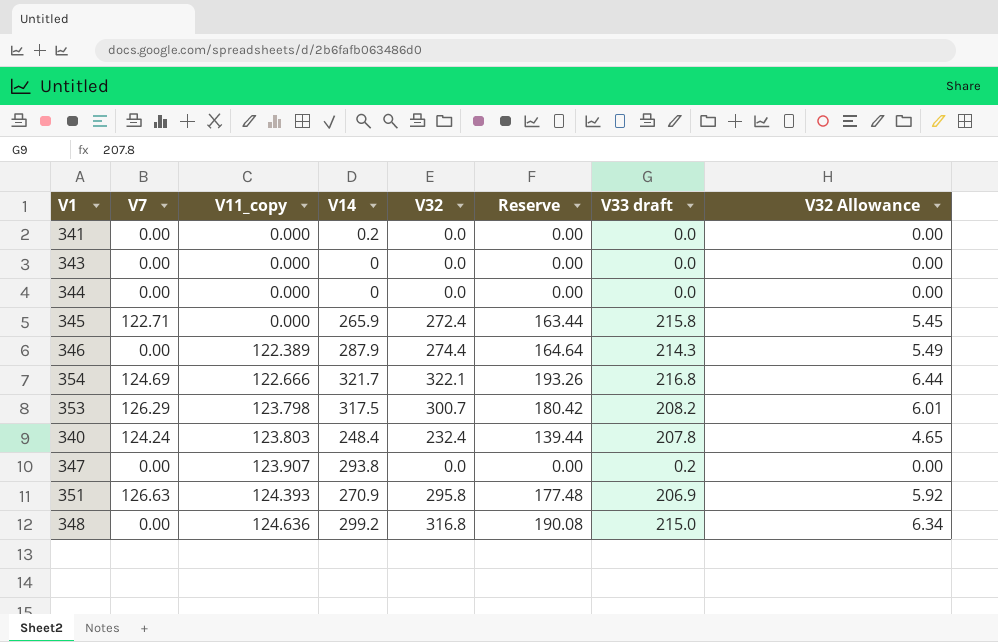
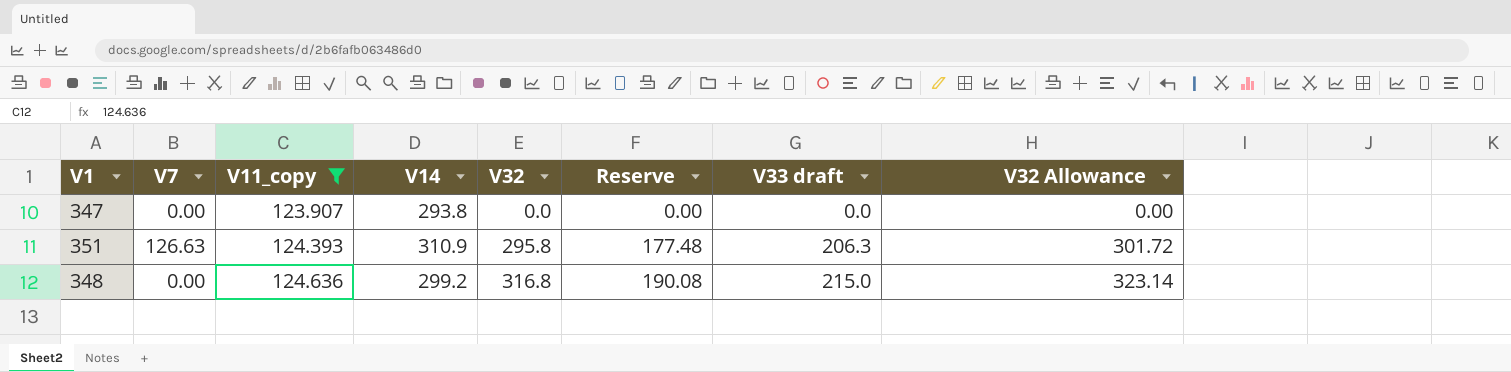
filter: none -> V11_copy >= 123.907
column V32 Allowance | formula: [V32] * 0.02 -> [V32] * 1.02
347 | V33 draft: 0.2 -> 0.0
351 | V14: 270.9 -> 310.9
351 | V33 draft: 206.9 -> 206.3

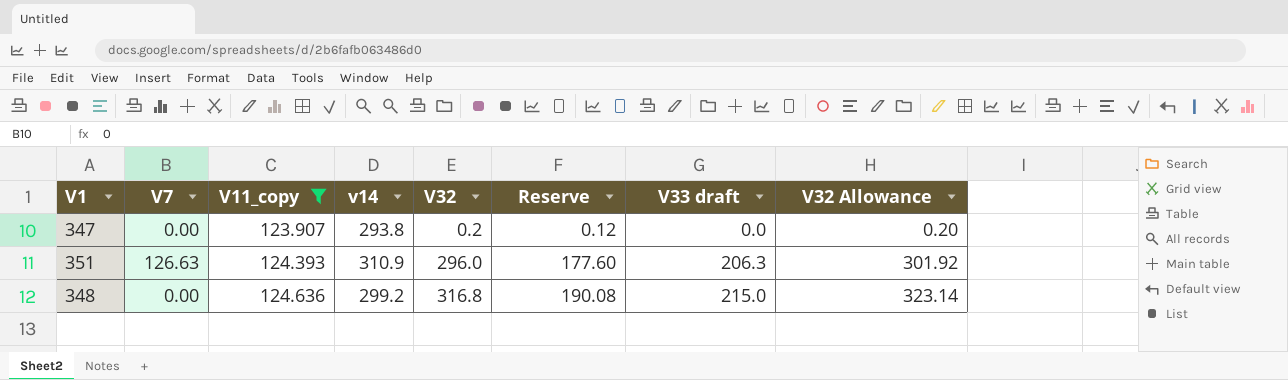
column name: V14 -> v14
347 | V32: 0.0 -> 0.2
347 | Reserve: 0.00 -> 0.12
347 | V32 Allowance: 0.00 -> 0.20
351 | V32: 295.8 -> 296.0
351 | Reserve: 177.48 -> 177.60
351 | V32 Allowance: 301.72 -> 301.92

